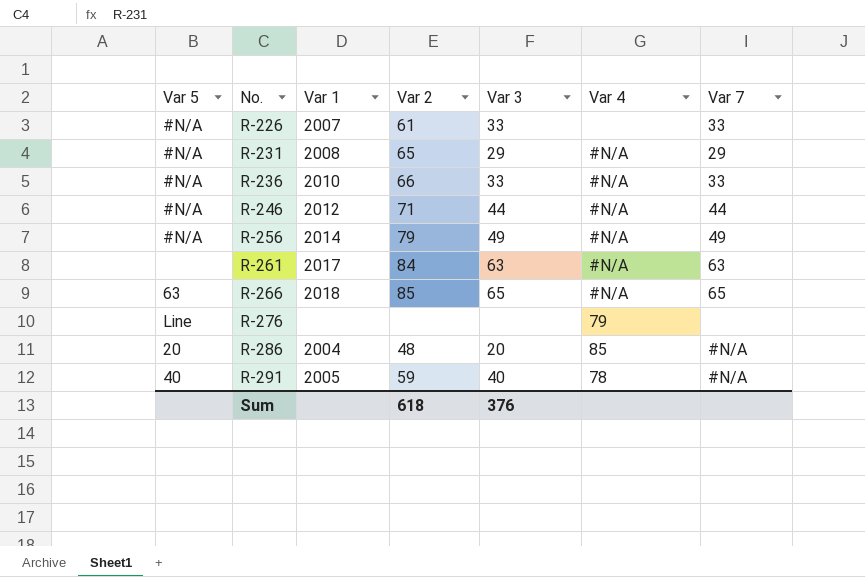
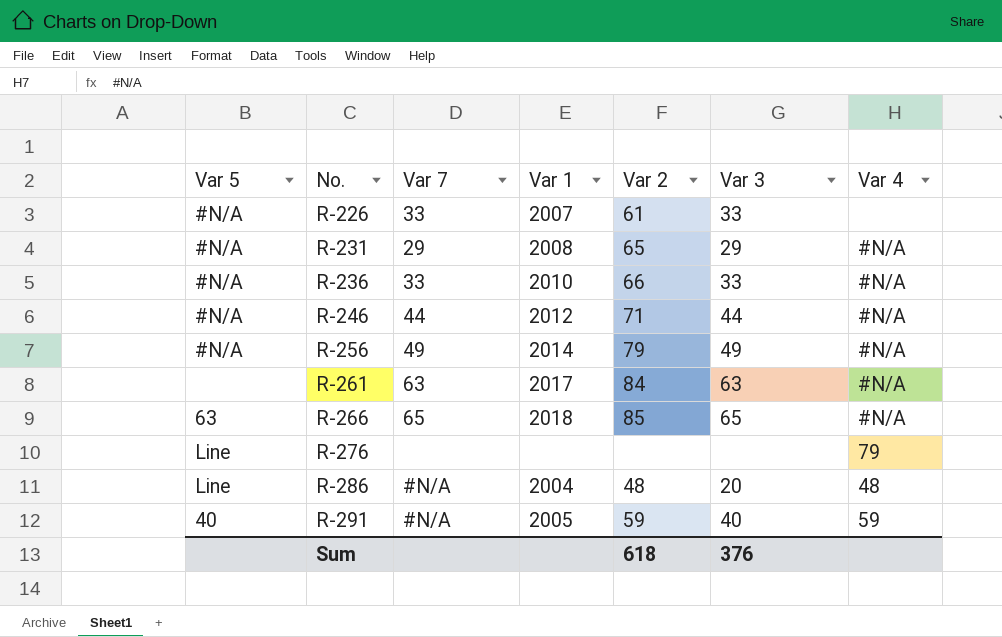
column Var 7 | position: 7 -> 3
R-286 | Var 5: 20 -> Line
R-286 | Var 4: 85 -> 48
R-291 | Var 4: 78 -> 59

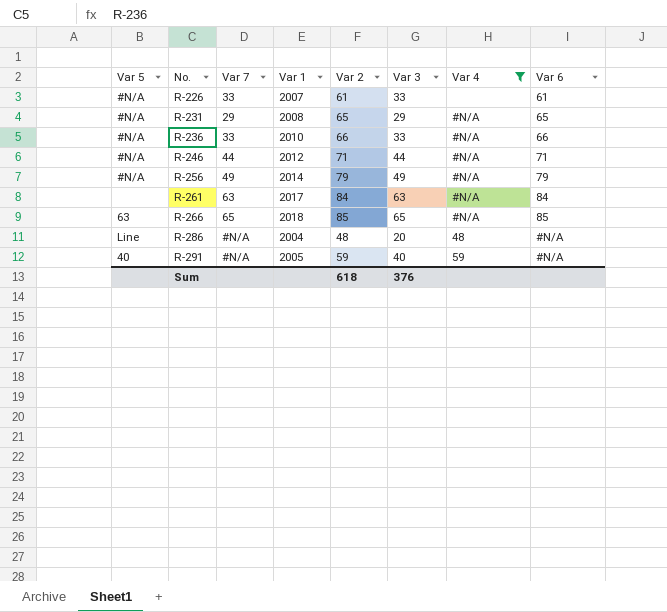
filter: none -> Var 4 != 79
column Var 6 | position: none -> 8

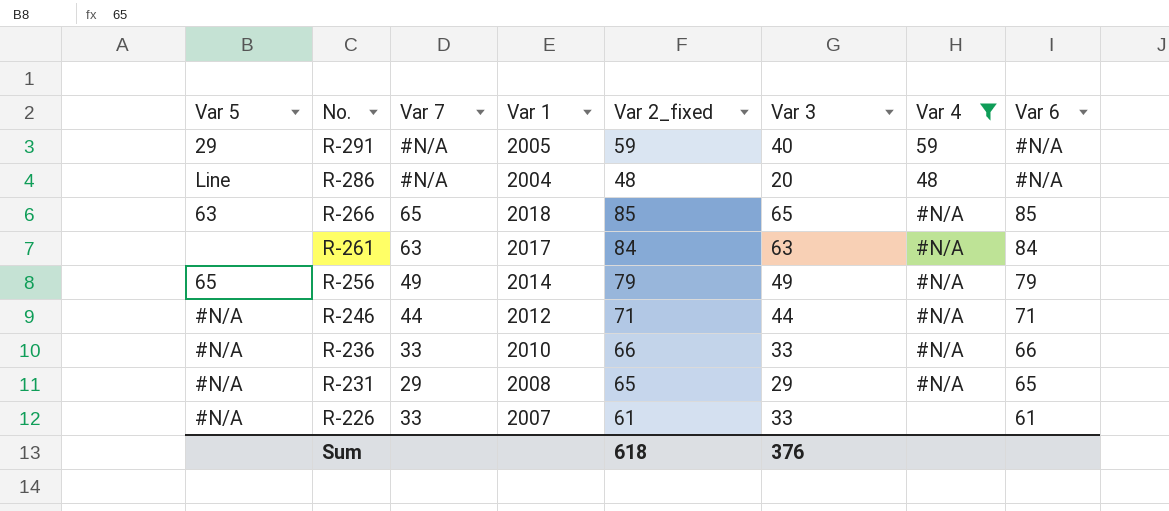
row order: No. ascending -> No. descending
column name: Var 2 -> Var 2_fixed
R-291 | Var 5: 40 -> 29
R-256 | Var 5: #N/A -> 65

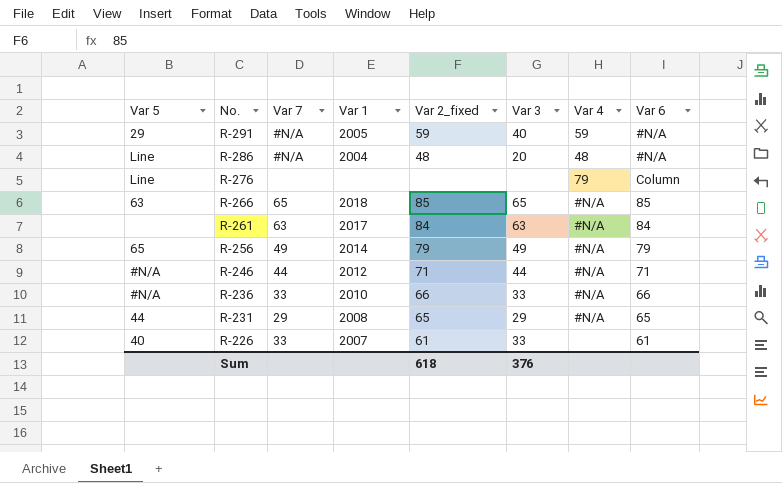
filter: Var 4 != 79 -> none
R-231 | Var 5: #N/A -> 44
R-226 | Var 5: #N/A -> 40

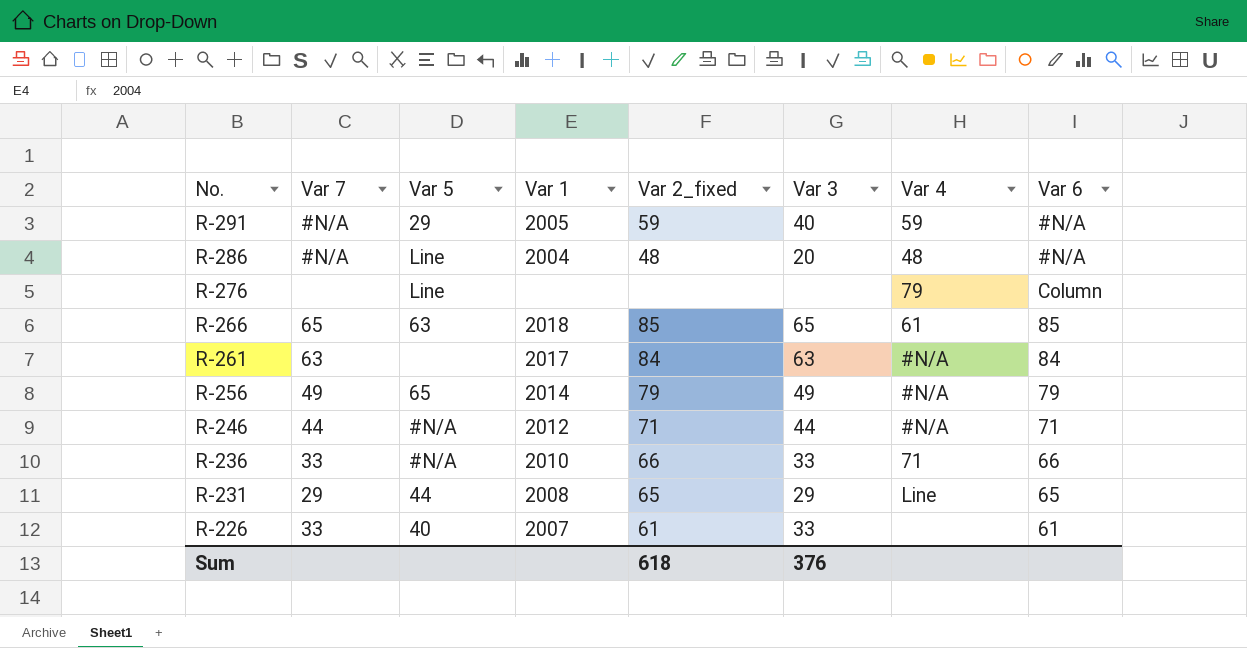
column Var 5 | position: 1 -> 3
R-266 | Var 4: #N/A -> 61
R-236 | Var 4: #N/A -> 71
R-231 | Var 4: #N/A -> Line

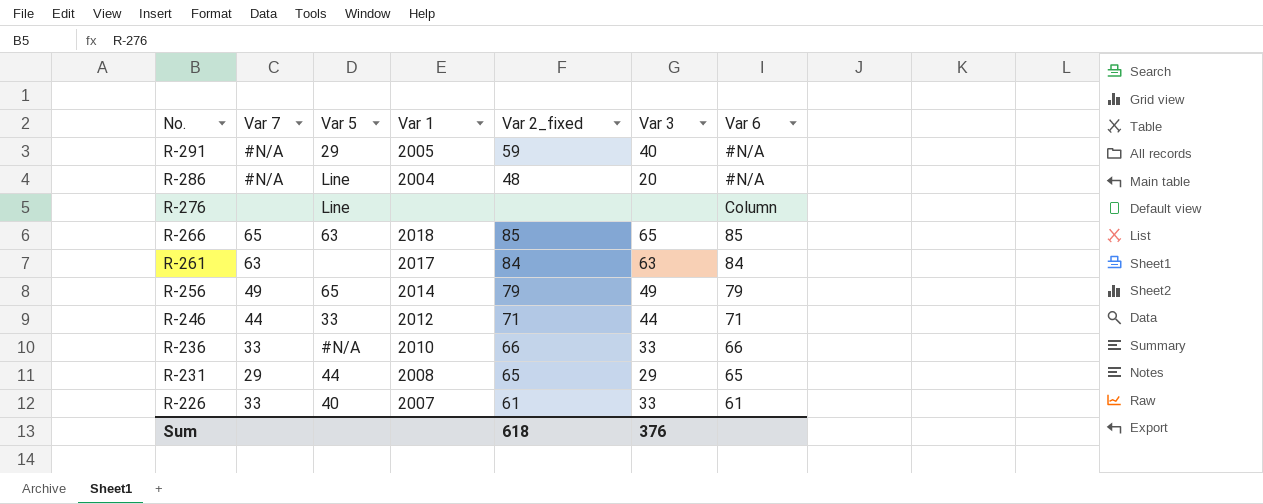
column Var 4 | position: 7 -> none
R-246 | Var 5: #N/A -> 33

